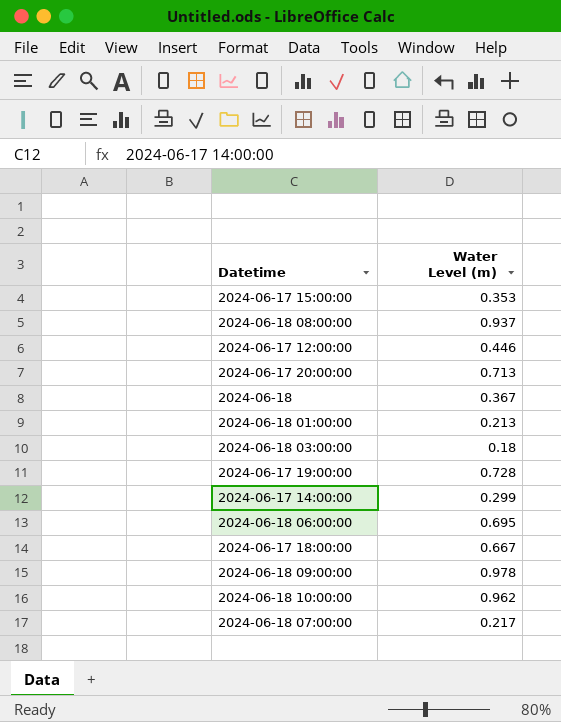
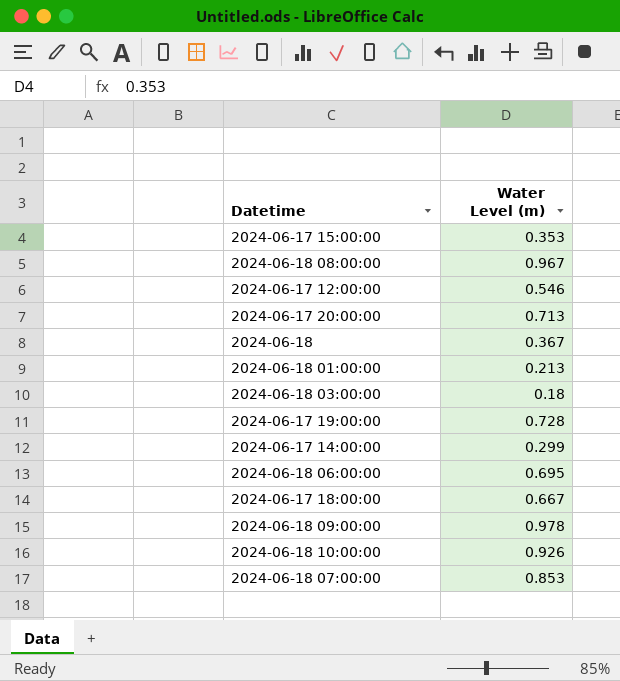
2024-06-18 08:00:00 | Water Level (m): 0.937 -> 0.967
2024-06-17 12:00:00 | Water Level (m): 0.446 -> 0.546
2024-06-18 10:00:00 | Water Level (m): 0.962 -> 0.926
2024-06-18 07:00:00 | Water Level (m): 0.217 -> 0.853

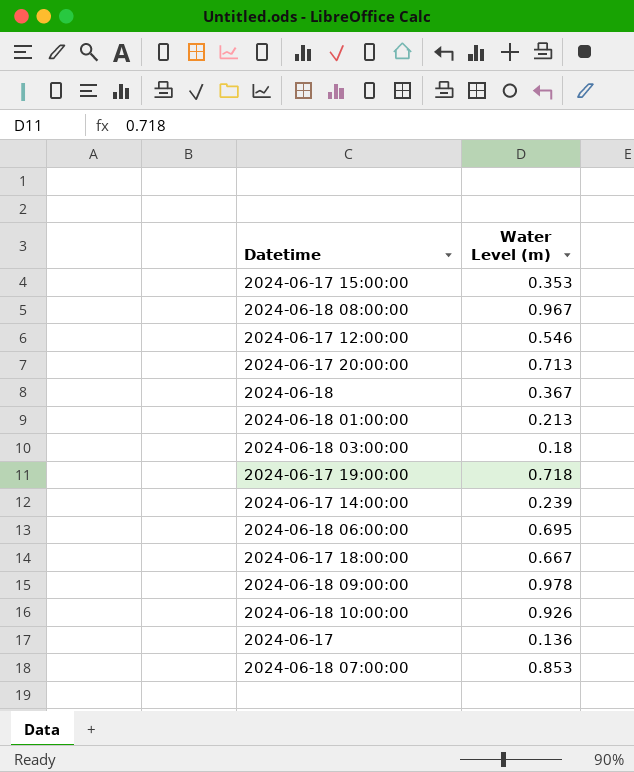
2024-06-17 19:00:00 | Water Level (m): 0.728 -> 0.718
2024-06-17 14:00:00 | Water Level (m): 0.299 -> 0.239
row 2024-06-17: none -> 0.136

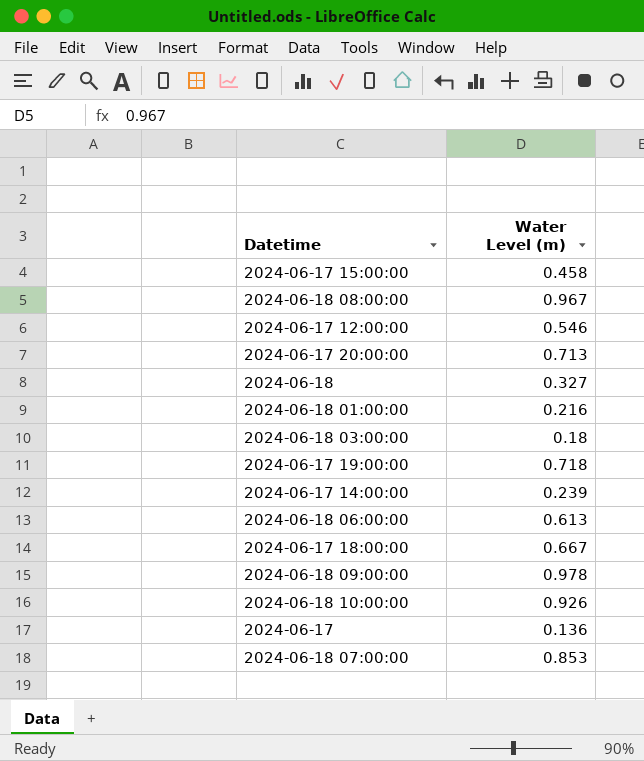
2024-06-17 15:00:00 | Water Level (m): 0.353 -> 0.458
2024-06-18 | Water Level (m): 0.367 -> 0.327
2024-06-18 01:00:00 | Water Level (m): 0.213 -> 0.216
2024-06-18 06:00:00 | Water Level (m): 0.695 -> 0.613

